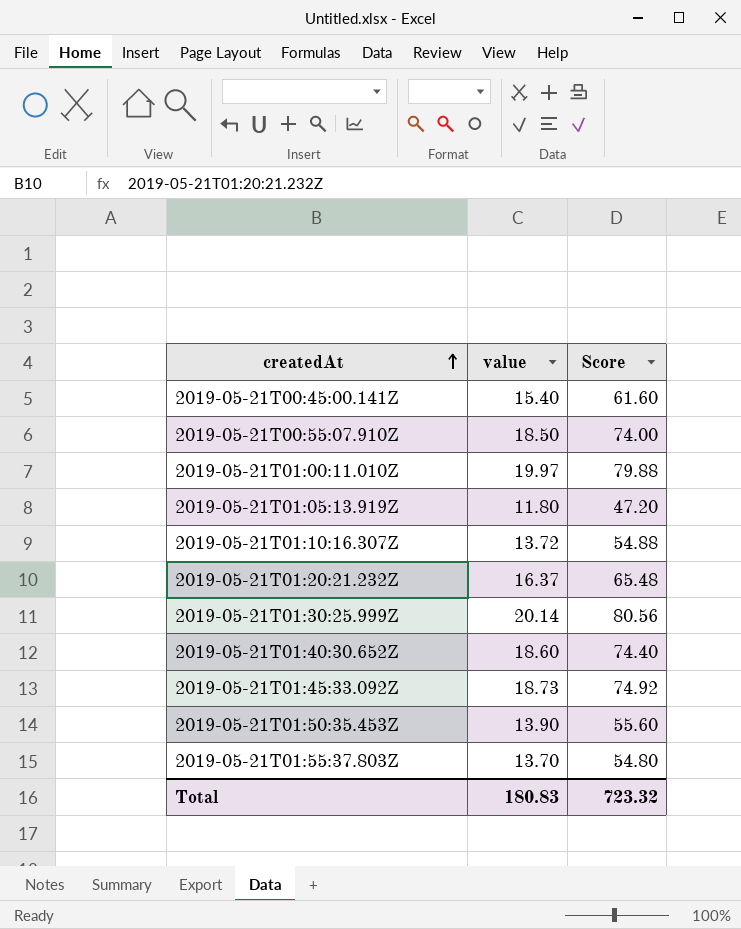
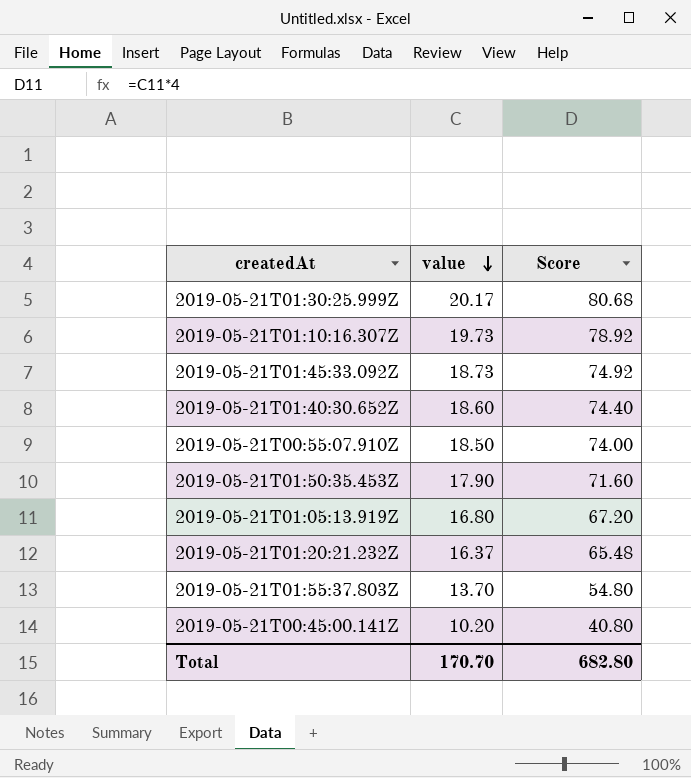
row order: createdAt ascending -> value descending
row 2019-05-21T01:00:11.010Z: 19.97 | 79.88 -> none
2019-05-21T01:30:25.999Z | value: 20.14 -> 20.17
2019-05-21T01:30:25.999Z | Score: 80.56 -> 80.68
2019-05-21T01:10:16.307Z | value: 13.72 -> 19.73
2019-05-21T01:10:16.307Z | Score: 54.88 -> 78.92
2019-05-21T01:50:35.453Z | value: 13.90 -> 17.90
2019-05-21T01:50:35.453Z | Score: 55.60 -> 71.60
2019-05-21T01:05:13.919Z | value: 11.80 -> 16.80
2019-05-21T01:05:13.919Z | Score: 47.20 -> 67.20
2019-05-21T00:45:00.141Z | value: 15.40 -> 10.20
2019-05-21T00:45:00.141Z | Score: 61.60 -> 40.80
Total | value: 180.83 -> 170.70
Total | Score: 723.32 -> 682.80

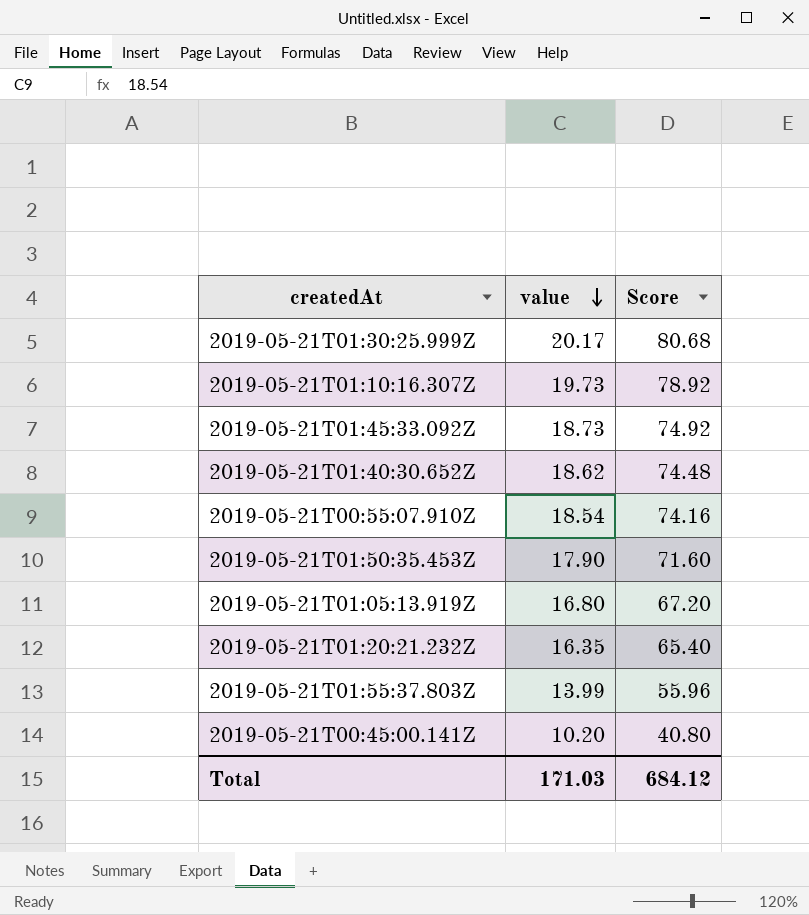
2019-05-21T01:40:30.652Z | value: 18.60 -> 18.62
2019-05-21T01:40:30.652Z | Score: 74.40 -> 74.48
2019-05-21T00:55:07.910Z | value: 18.50 -> 18.54
2019-05-21T00:55:07.910Z | Score: 74.00 -> 74.16
2019-05-21T01:20:21.232Z | value: 16.37 -> 16.35
2019-05-21T01:20:21.232Z | Score: 65.48 -> 65.40
2019-05-21T01:55:37.803Z | value: 13.70 -> 13.99
2019-05-21T01:55:37.803Z | Score: 54.80 -> 55.96
Total | value: 170.70 -> 171.03
Total | Score: 682.80 -> 684.12

